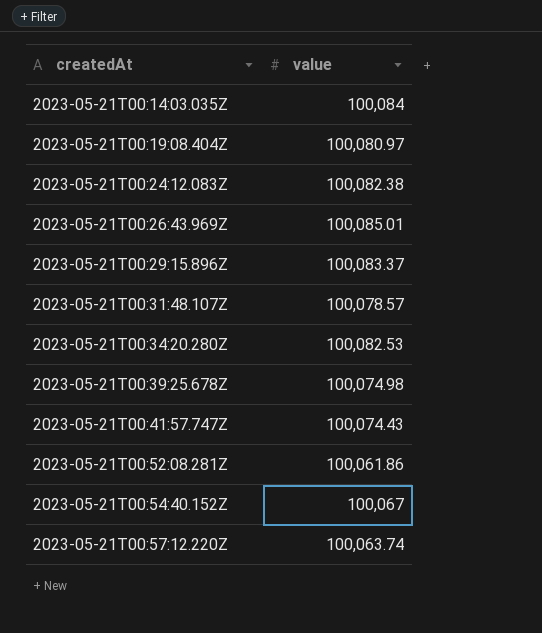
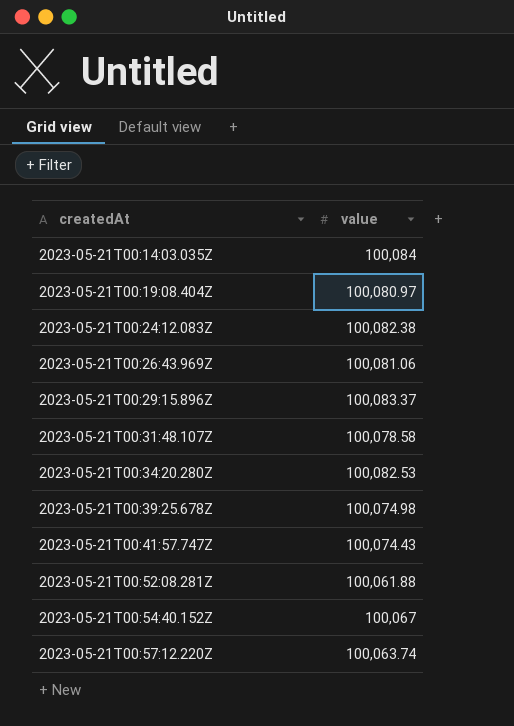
2023-05-21T00:26:43.969Z | value: 100,085.01 -> 100,081.06
2023-05-21T00:31:48.107Z | value: 100,078.57 -> 100,078.58
2023-05-21T00:52:08.281Z | value: 100,061.86 -> 100,061.88

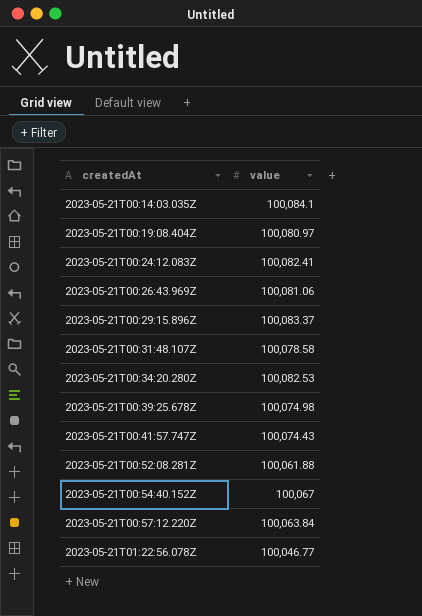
2023-05-21T00:14:03.035Z | value: 100,084 -> 100,084.1
2023-05-21T00:24:12.083Z | value: 100,082.38 -> 100,082.41
2023-05-21T00:57:12.220Z | value: 100,063.74 -> 100,063.84
row 2023-05-21T01:22:56.078Z: none -> 100,046.77

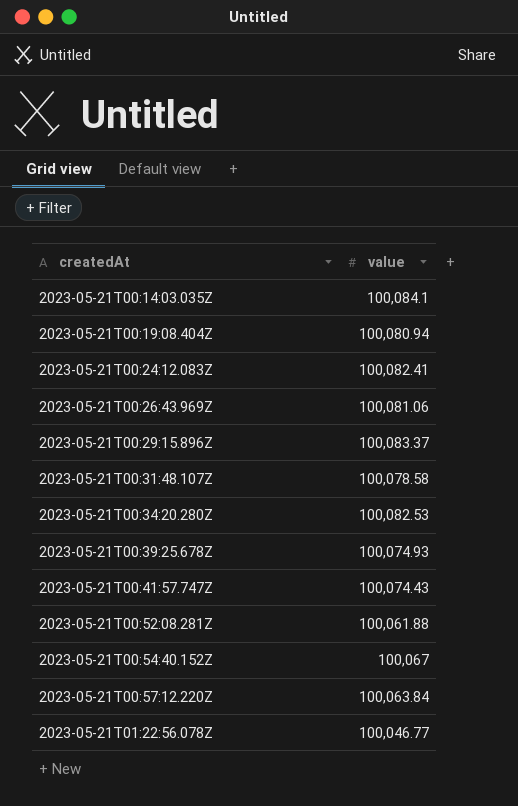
2023-05-21T00:19:08.404Z | value: 100,080.97 -> 100,080.94
2023-05-21T00:39:25.678Z | value: 100,074.98 -> 100,074.93

